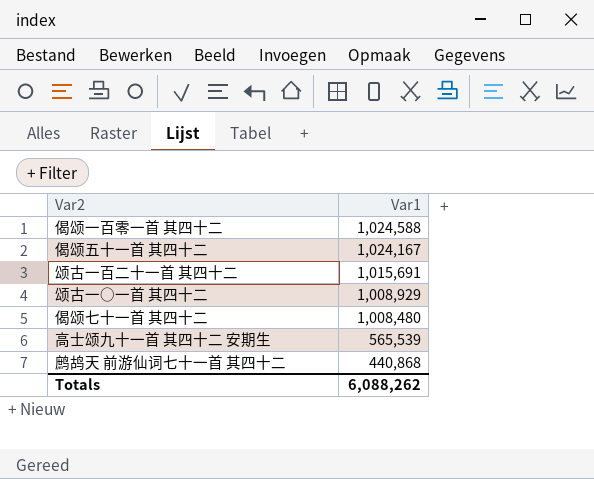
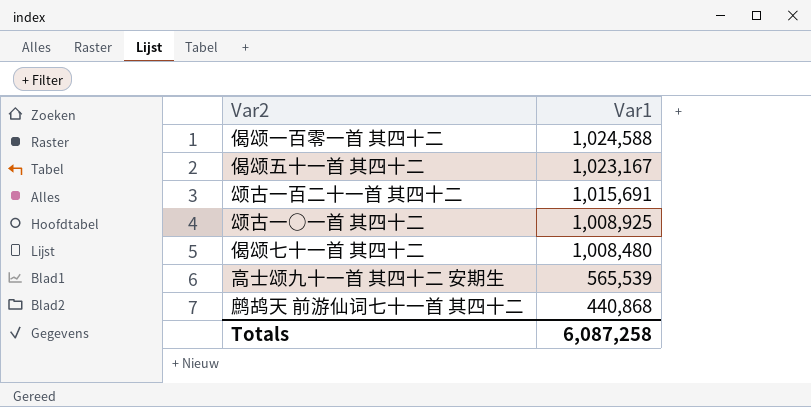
偈颂五十一首 其四十二 | Var1: 1,024,167 -> 1,023,167
颂古一○一首 其四十二 | Var1: 1,008,929 -> 1,008,925
Totals | Var1: 6,088,262 -> 6,087,258

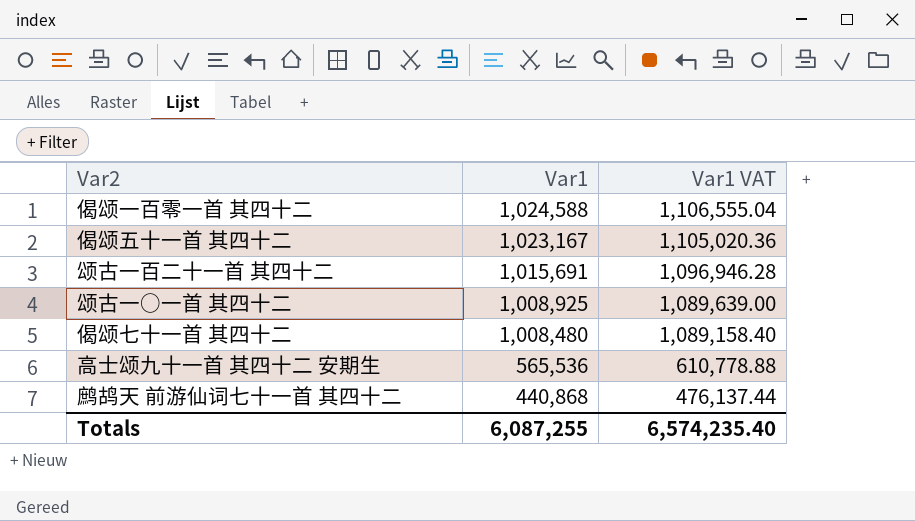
column Var1 VAT | formula: none -> [Var1] * 1.08
高士颂九十一首 其四十二 安期生 | Var1: 565,539 -> 565,536
Totals | Var1: 6,087,258 -> 6,087,255

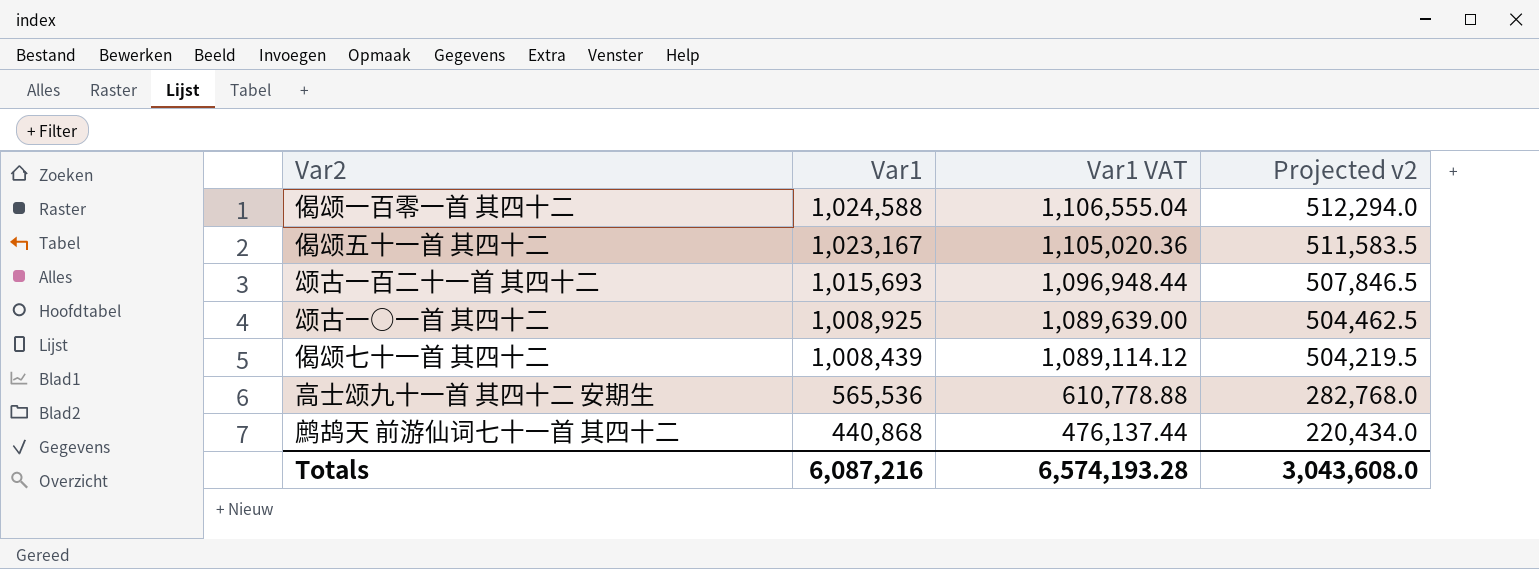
column Projected v2 | formula: none -> [Var1] * 0.5
颂古一百二十一首 其四十二 | Var1: 1,015,691 -> 1,015,693
颂古一百二十一首 其四十二 | Var1 VAT: 1,096,946.28 -> 1,096,948.44
偈颂七十一首 其四十二 | Var1: 1,008,480 -> 1,008,439
偈颂七十一首 其四十二 | Var1 VAT: 1,089,158.40 -> 1,089,114.12
Totals | Var1: 6,087,255 -> 6,087,216
Totals | Var1 VAT: 6,574,235.40 -> 6,574,193.28

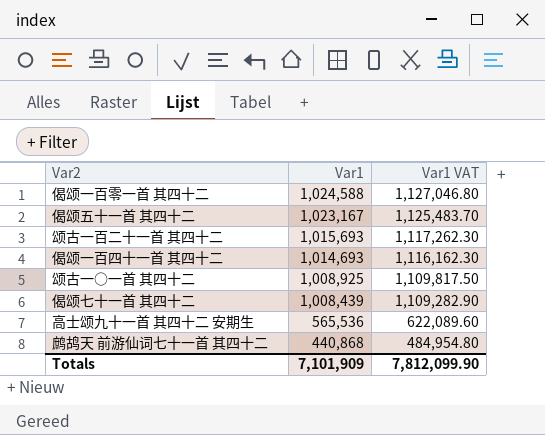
column Projected v2 | formula: [Var1] * 0.5 -> none
column Var1 VAT | formula: [Var1] * 1.08 -> [Var1] * 1.1
row 偈颂一百四十一首 其四十二: none -> 1,014,693 | 1,116,162.30
Totals | Var1: 6,087,216 -> 7,101,909
Totals | Var1 VAT: 6,574,193.28 -> 7,812,099.90

